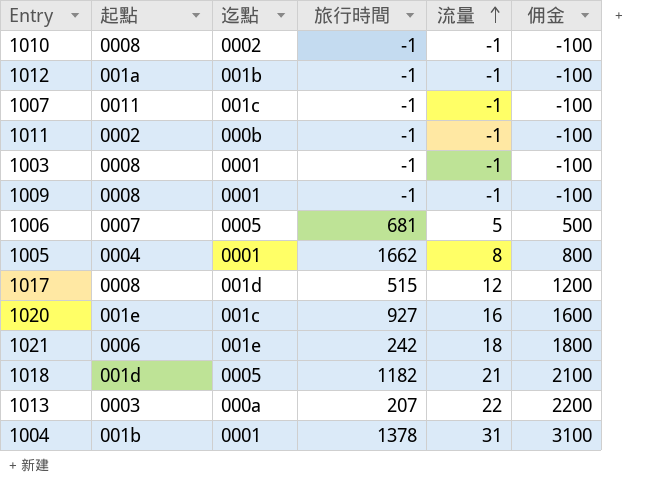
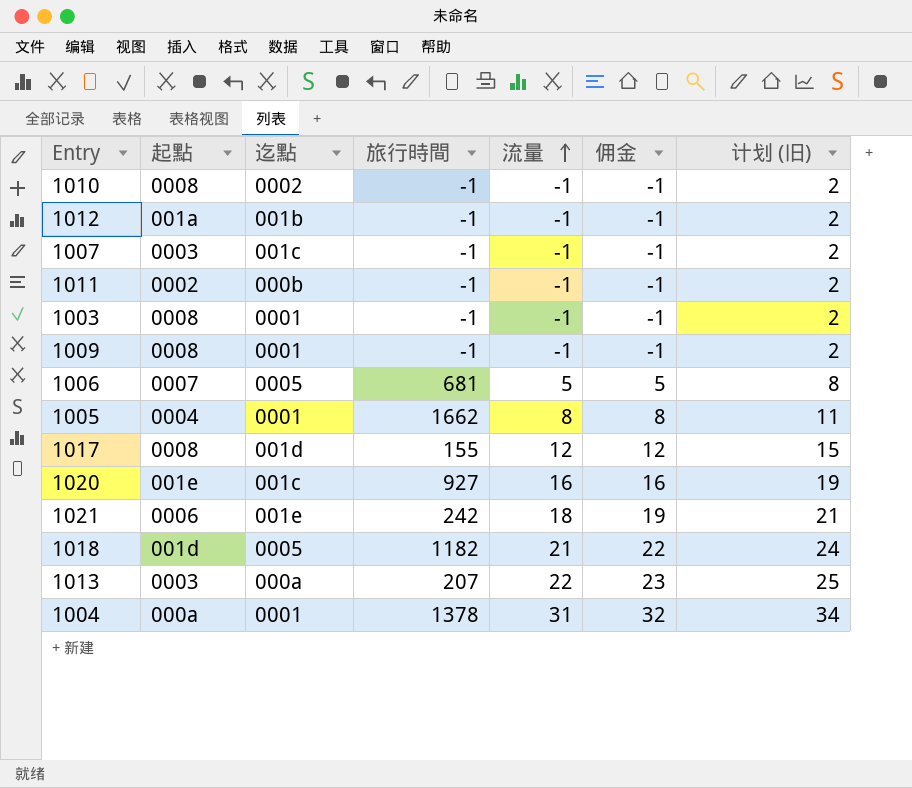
column 佣金 | formula: [流量] * 100 -> [流量] * 1.03
column 计划 (旧) | formula: none -> [流量] + 3
1007 | 起點: 0011 -> 0003
1017 | 旅行時間: 515 -> 155
1004 | 起點: 001b -> 000a

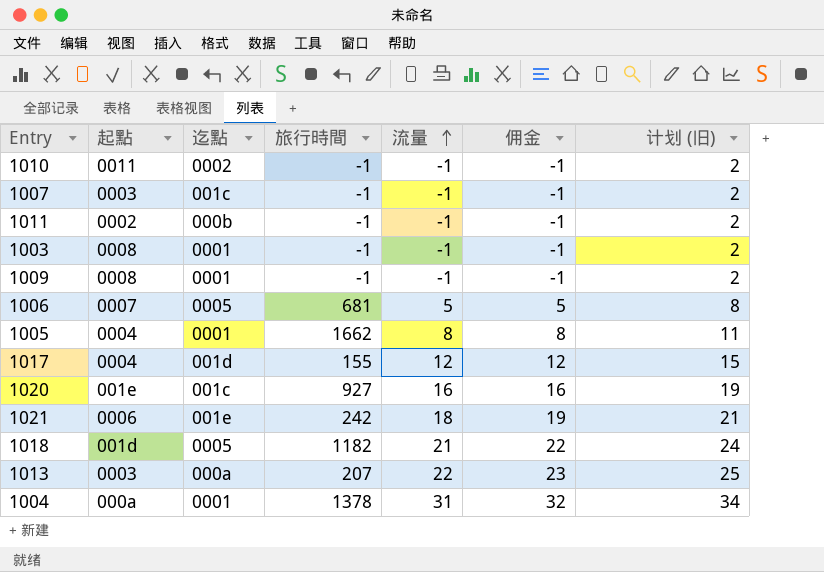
row 1012: 001a | 001b | -1 | -1 | -1 | 2 -> none
1010 | 起點: 0008 -> 0011
1017 | 起點: 0008 -> 0004

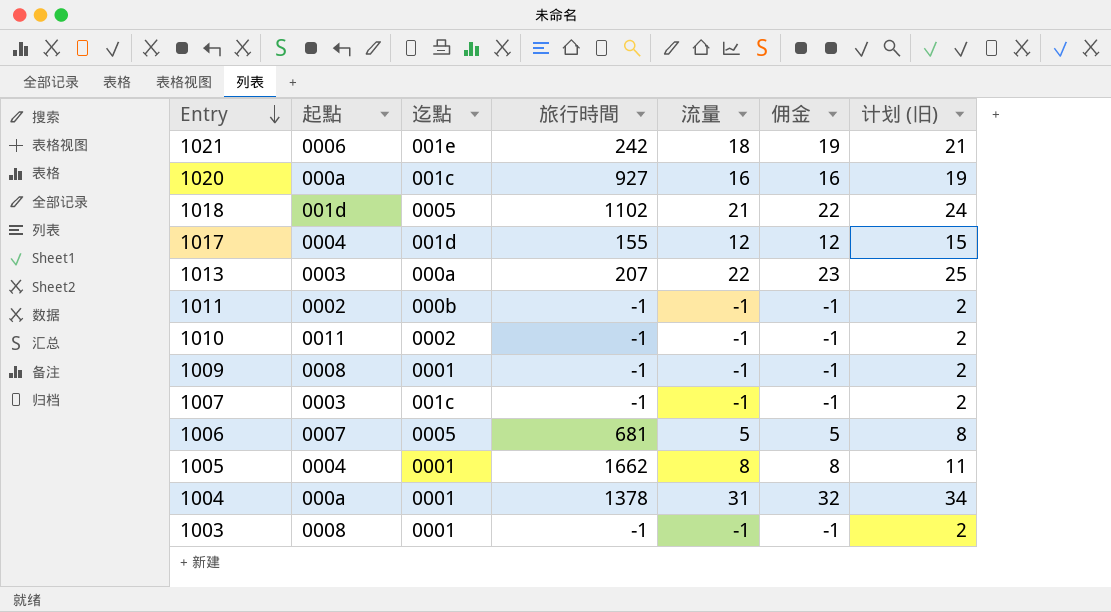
row order: 流量 ascending -> Entry descending
1020 | 起點: 001e -> 000a
1018 | 旅行時間: 1182 -> 1102

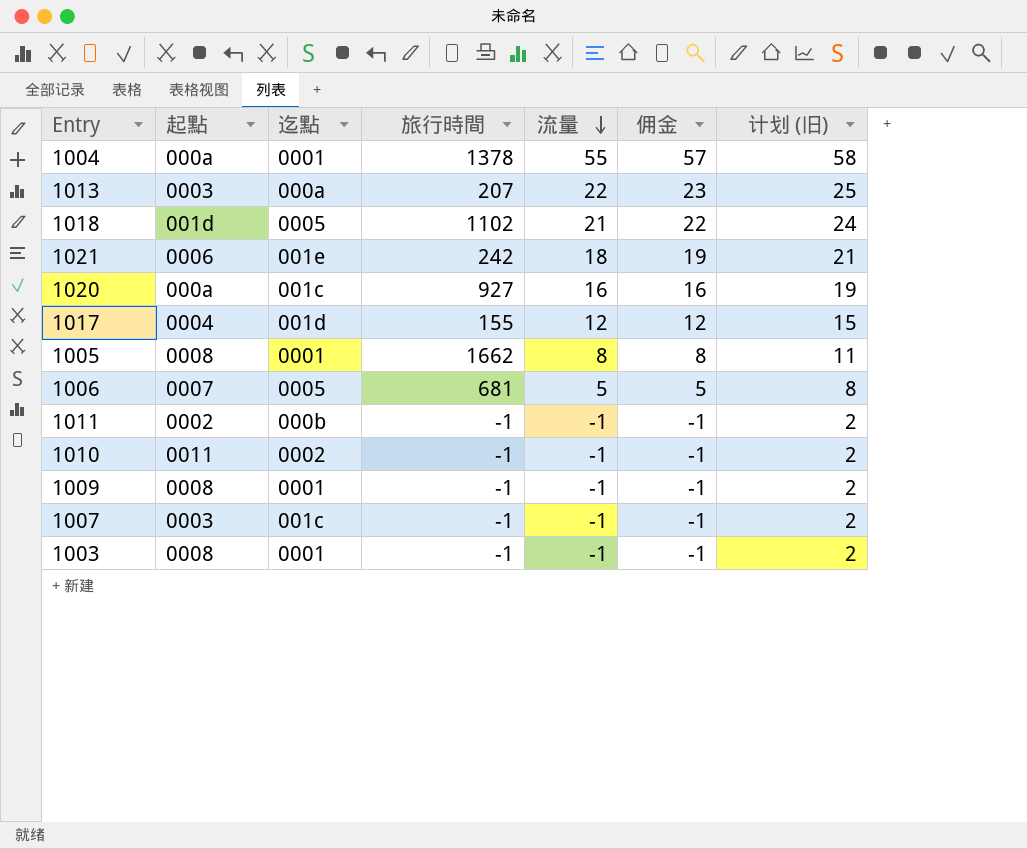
row order: Entry descending -> 流量 descending
1004 | 流量: 31 -> 55
1004 | 佣金: 32 -> 57
1004 | 计划 (旧): 34 -> 58
1005 | 起點: 0004 -> 0008

